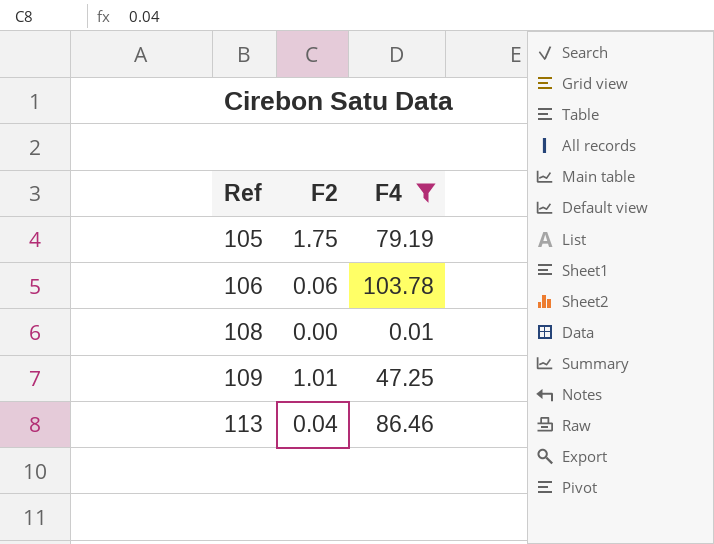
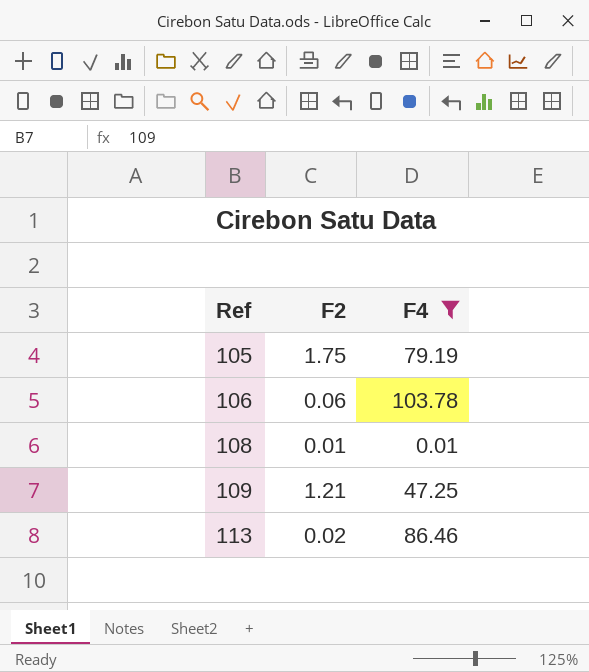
108 | F2: 0.00 -> 0.01
109 | F2: 1.01 -> 1.21
113 | F2: 0.04 -> 0.02

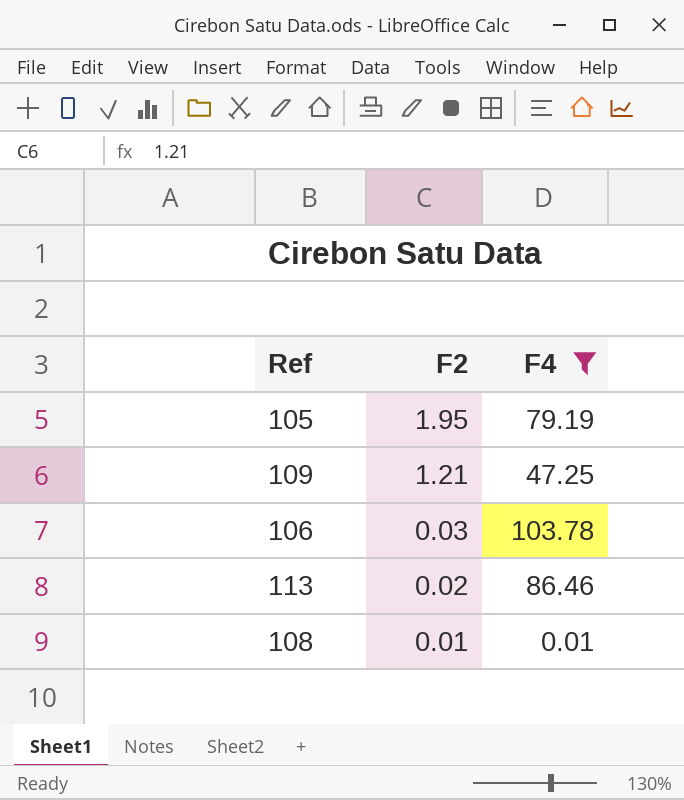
row order: Ref ascending -> F2 descending
105 | F2: 1.75 -> 1.95
106 | F2: 0.06 -> 0.03

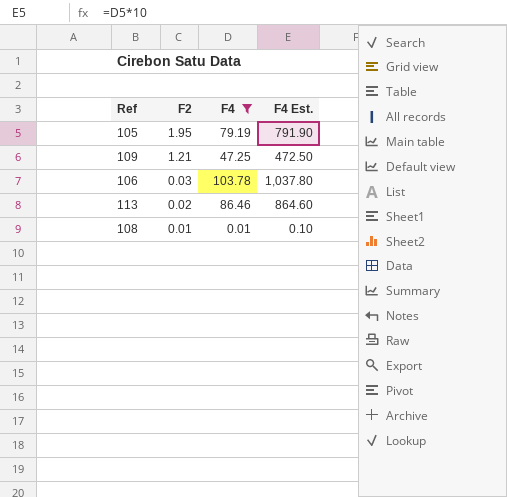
column F4 Est. | formula: none -> [F4] * 10

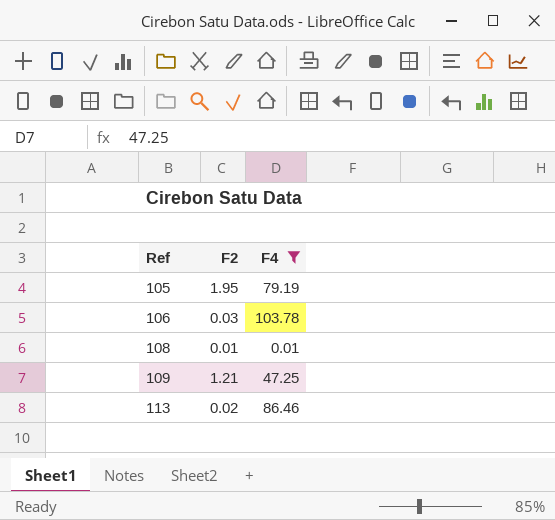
row order: F2 descending -> Ref ascending
column F4 Est. | formula: [F4] * 10 -> none

